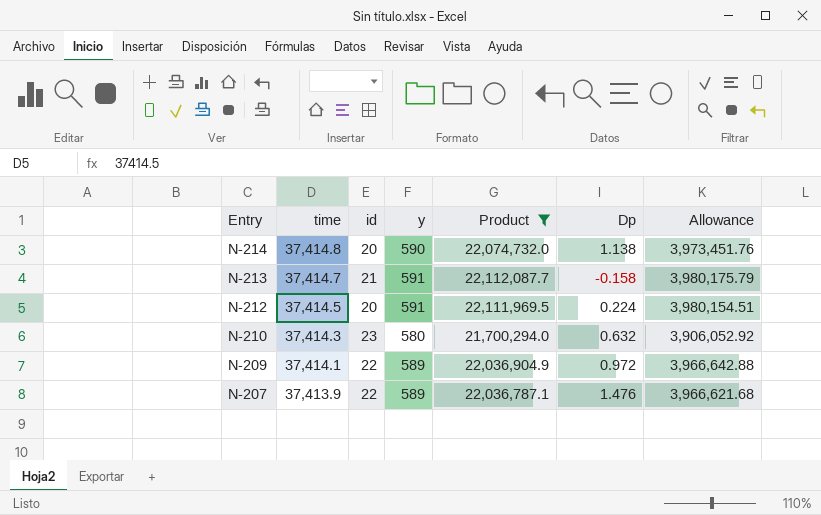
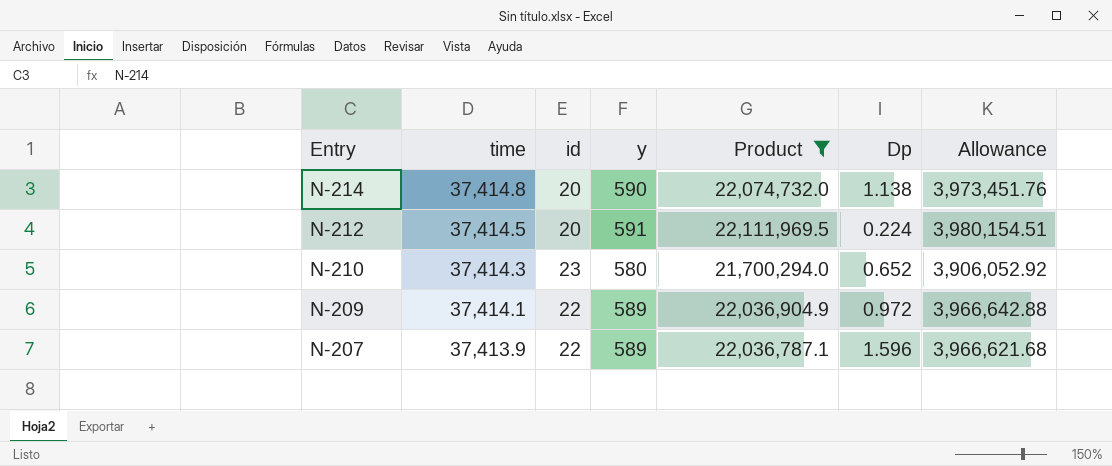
row N-213: 37,414.7 | 21 | 591 | 22,112,087.7 | -0.158 | 3,980,175.79 -> none
N-210 | Dp: 0.632 -> 0.652
N-207 | Dp: 1.476 -> 1.596

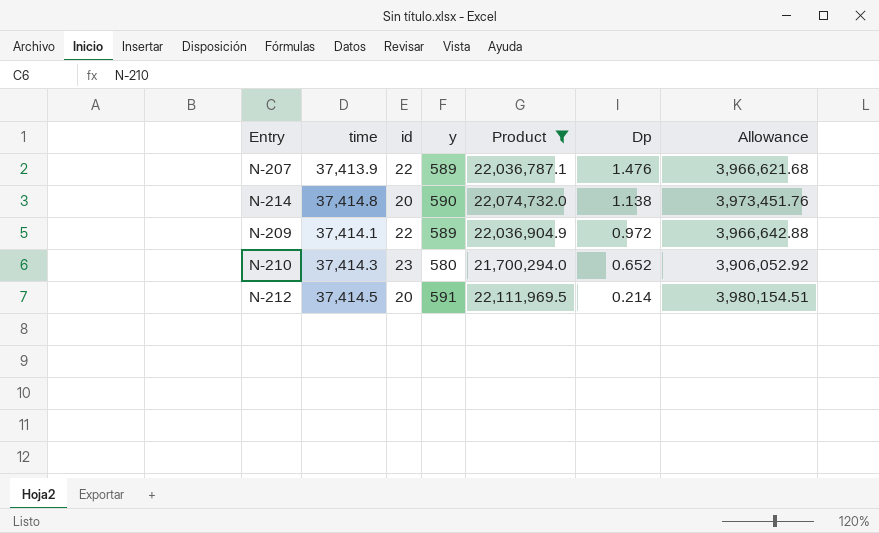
row order: Entry descending -> Dp descending
N-207 | Dp: 1.596 -> 1.476
N-212 | Dp: 0.224 -> 0.214

